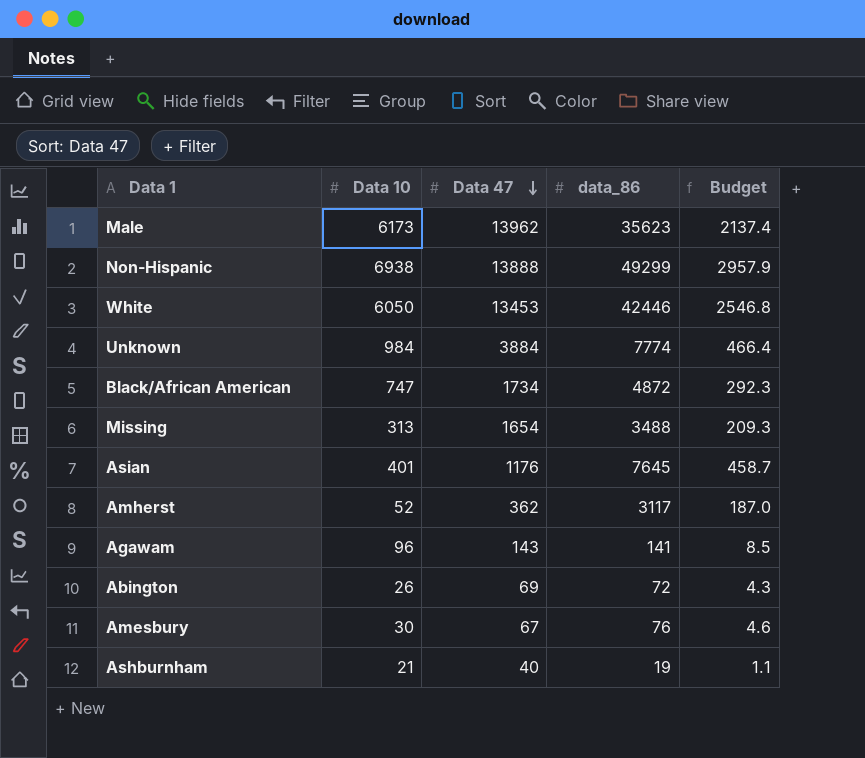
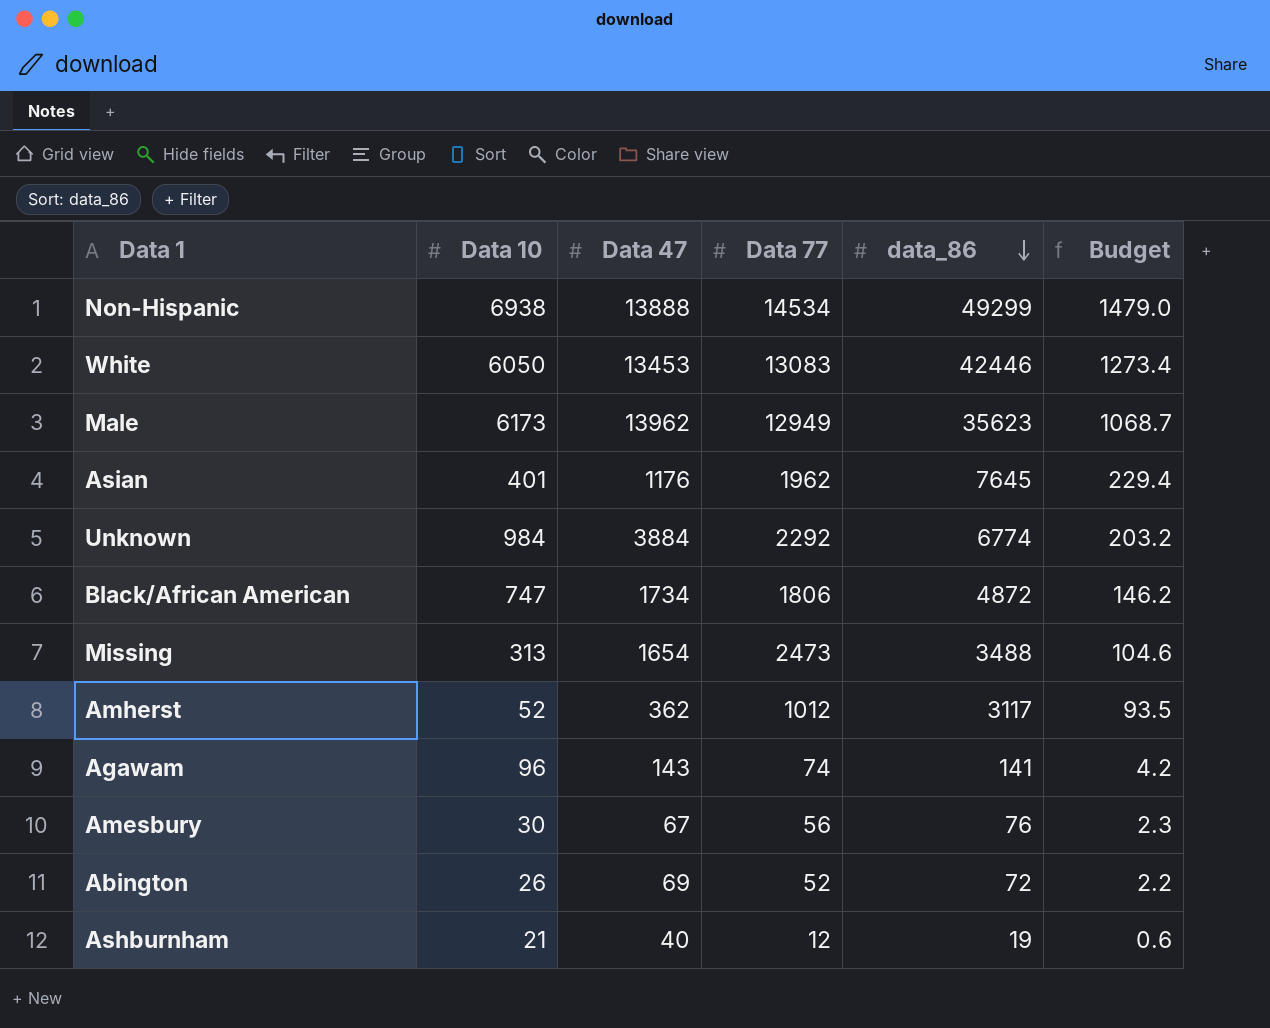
row order: Data 47 descending -> data_86 descending
column Data 77 | position: none -> 4
column Budget | formula: [data_86] * 0.06 -> [data_86] * 0.03
Unknown | data_86: 7774 -> 6774

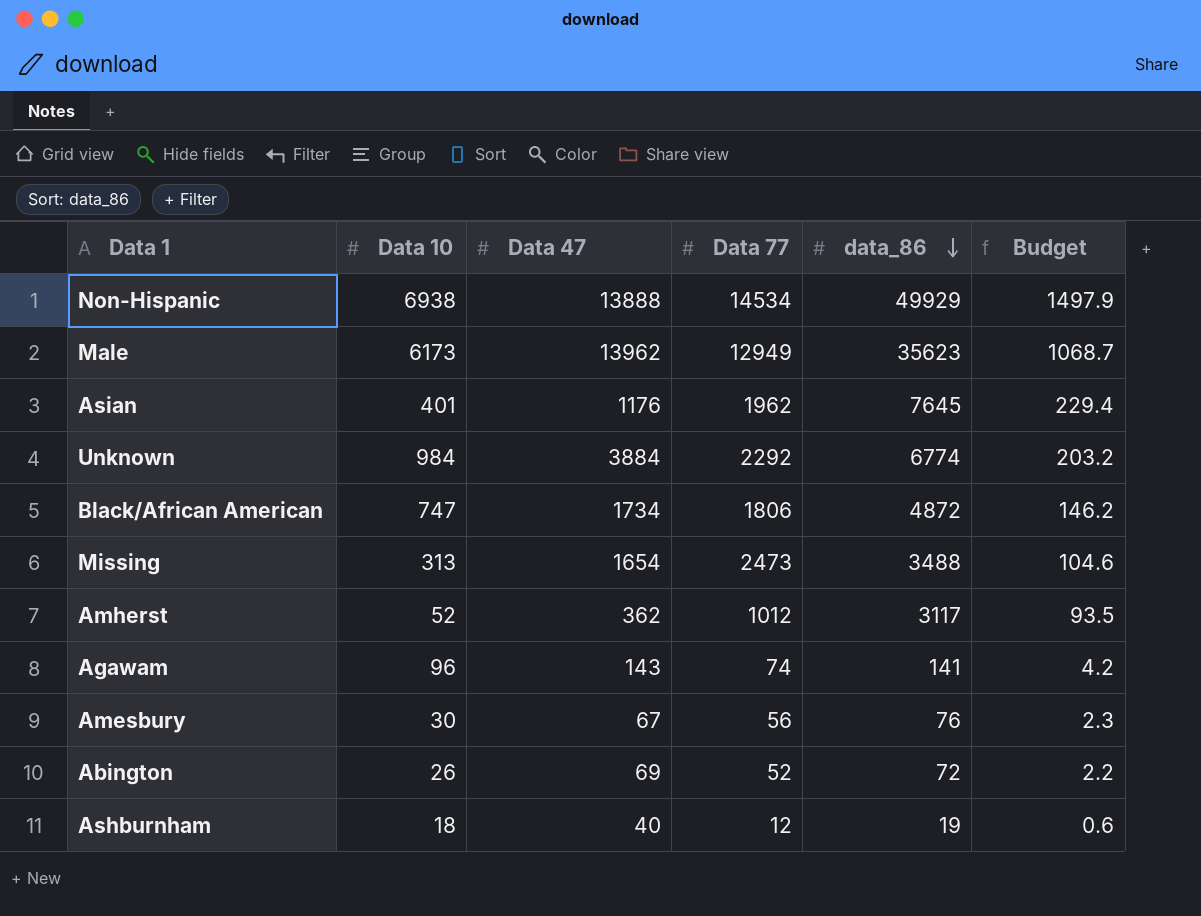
row White: 6050 | 13453 | 13083 | 42446 | 1273.4 -> none
Non-Hispanic | data_86: 49299 -> 49929
Non-Hispanic | Budget: 1479.0 -> 1497.9
Ashburnham | Data 10: 21 -> 18

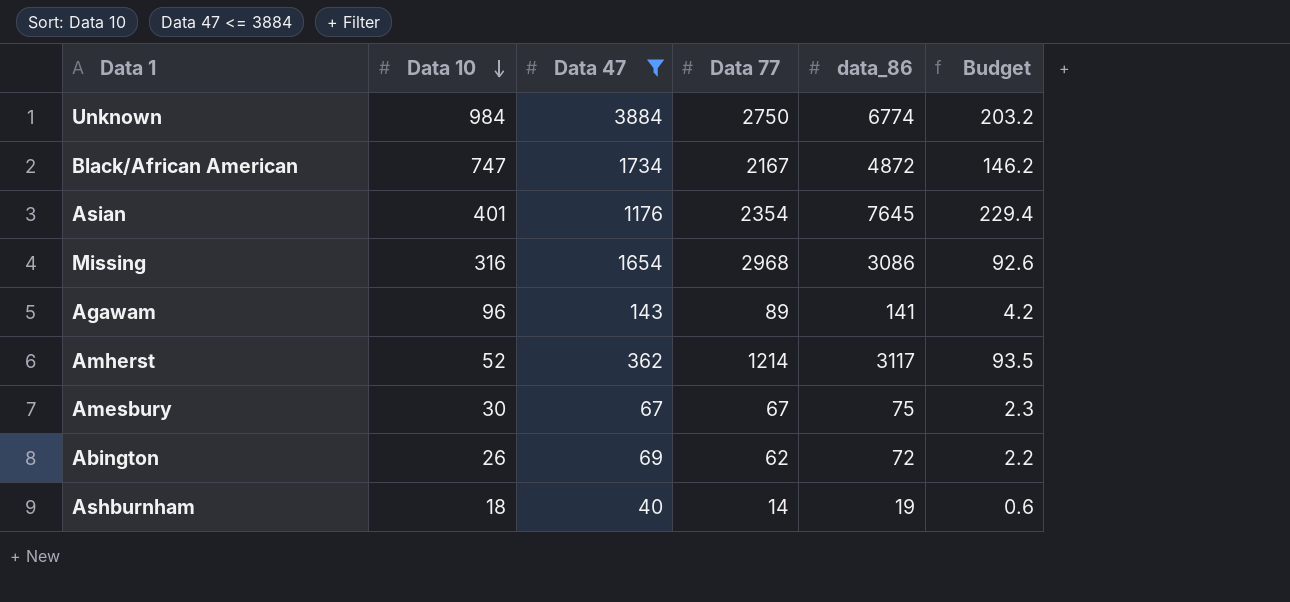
filter: none -> Data 47 <= 3884
row order: data_86 descending -> Data 10 descending
Unknown | Data 77: 2292 -> 2750
Black/African American | Data 77: 1806 -> 2167
Asian | Data 77: 1962 -> 2354
Missing | Data 10: 313 -> 316
Missing | Data 77: 2473 -> 2968
Missing | data_86: 3488 -> 3086
Missing | Budget: 104.6 -> 92.6
Agawam | Data 77: 74 -> 89
Amherst | Data 77: 1012 -> 1214
Amesbury | Data 77: 56 -> 67
Amesbury | data_86: 76 -> 75
Abington | Data 77: 52 -> 62
Ashburnham | Data 77: 12 -> 14

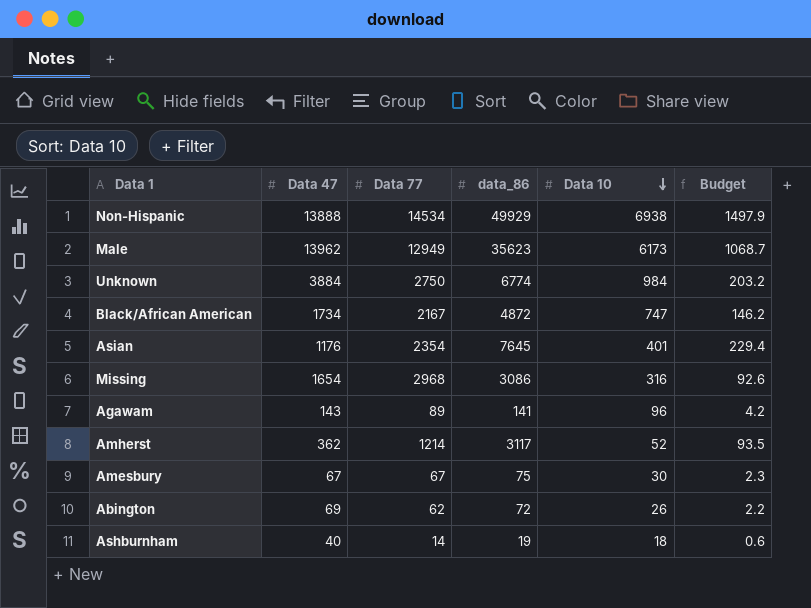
filter: Data 47 <= 3884 -> none
column Data 10 | position: 2 -> 5

